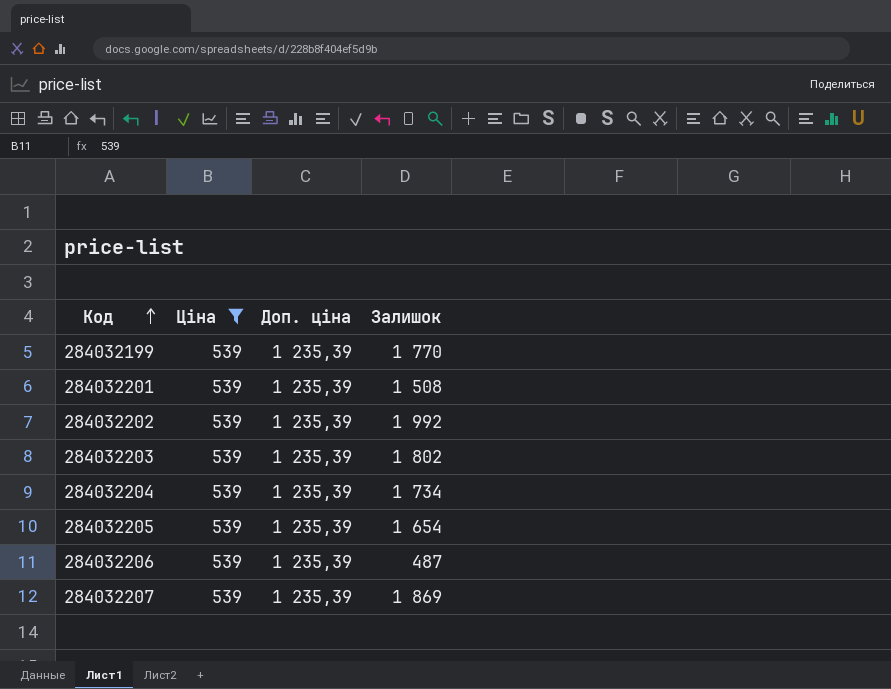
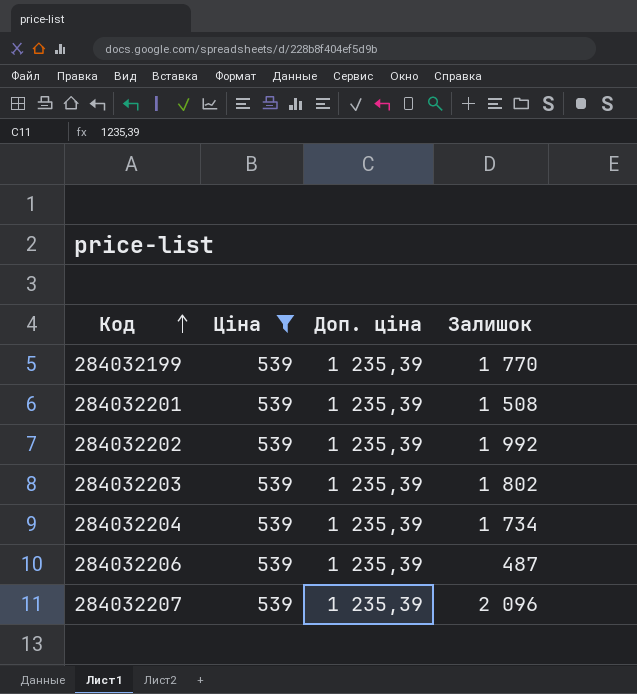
row 284032205: 539 | 1 235,39 | 1 654 -> none
284032207 | Залишок: 1 869 -> 2 096

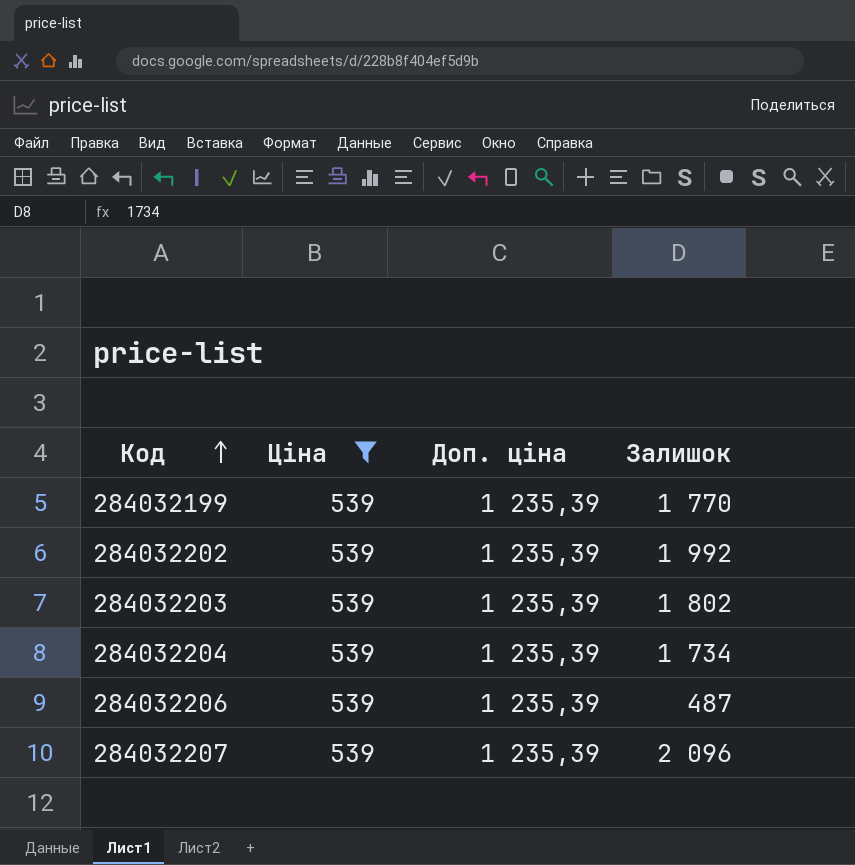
row 284032201: 539 | 1 235,39 | 1 508 -> none

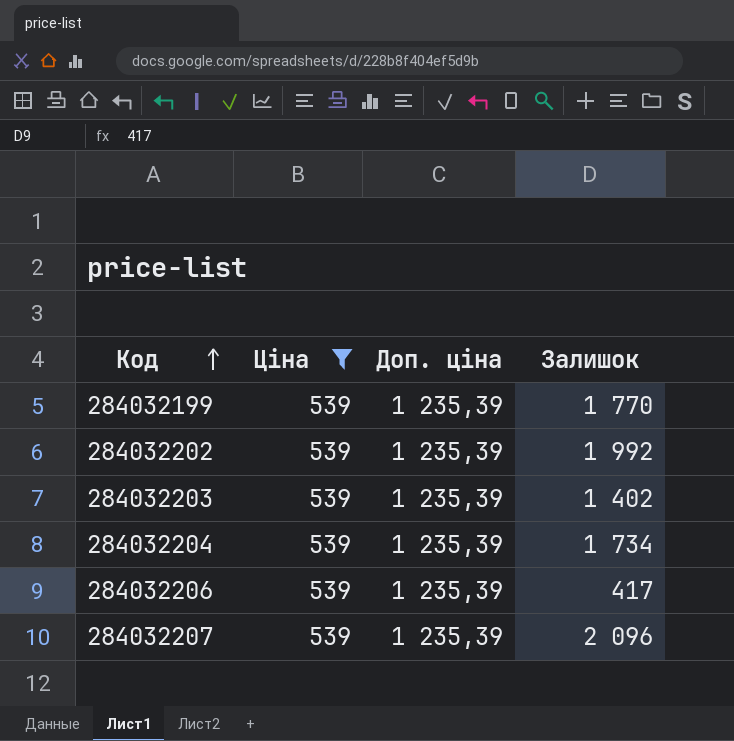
284032203 | Залишок: 1 802 -> 1 402
284032206 | Залишок: 487 -> 417

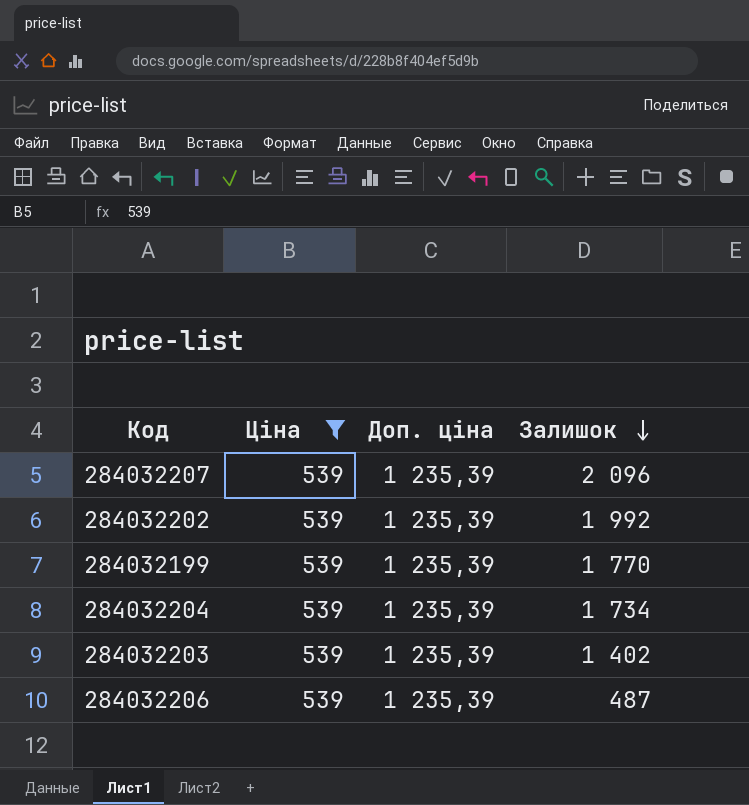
row order: Код ascending -> Залишок descending
284032206 | Залишок: 417 -> 487

